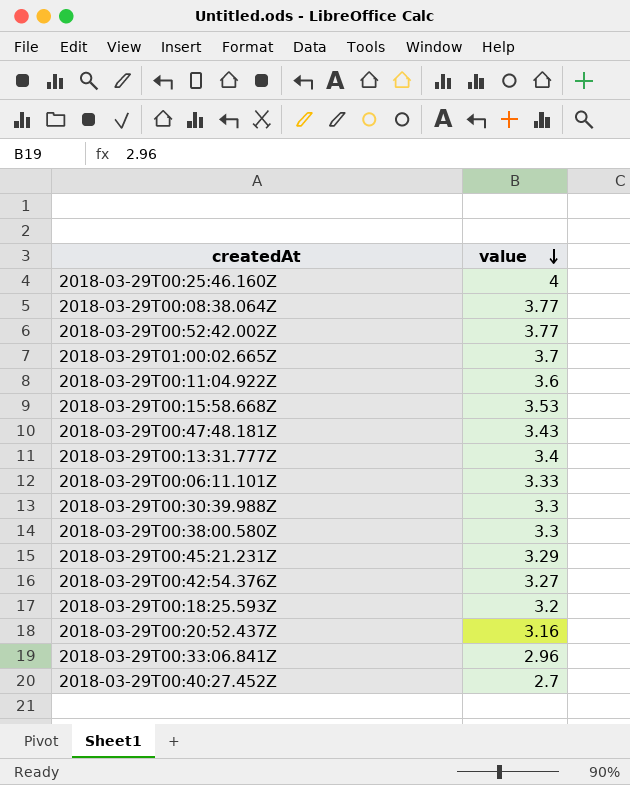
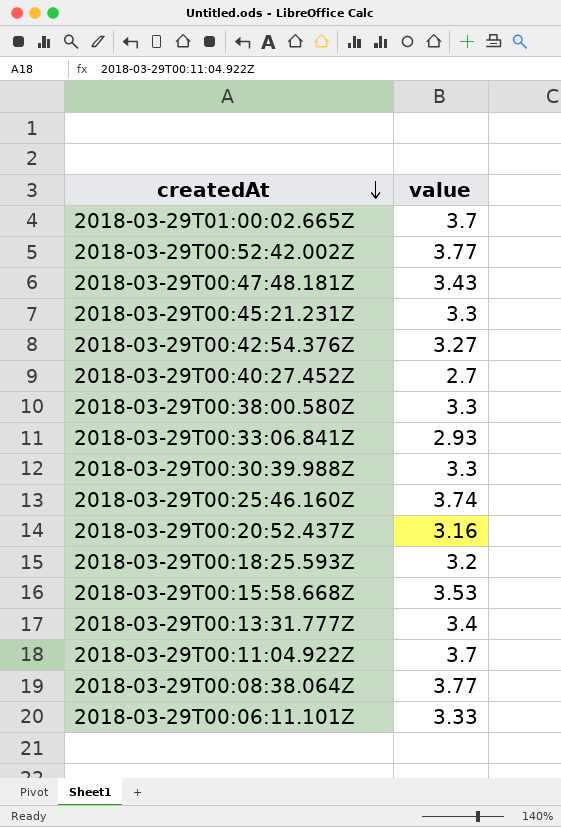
row order: value descending -> createdAt descending
2018-03-29T00:45:21.231Z | value: 3.29 -> 3.3
2018-03-29T00:33:06.841Z | value: 2.96 -> 2.93
2018-03-29T00:25:46.160Z | value: 4 -> 3.74
2018-03-29T00:11:04.922Z | value: 3.6 -> 3.7

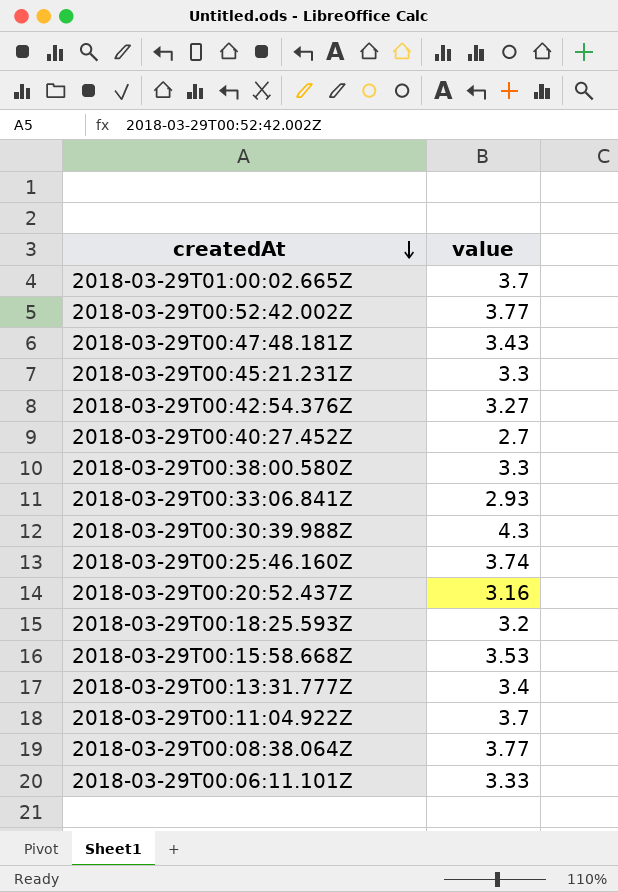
2018-03-29T00:30:39.988Z | value: 3.3 -> 4.3

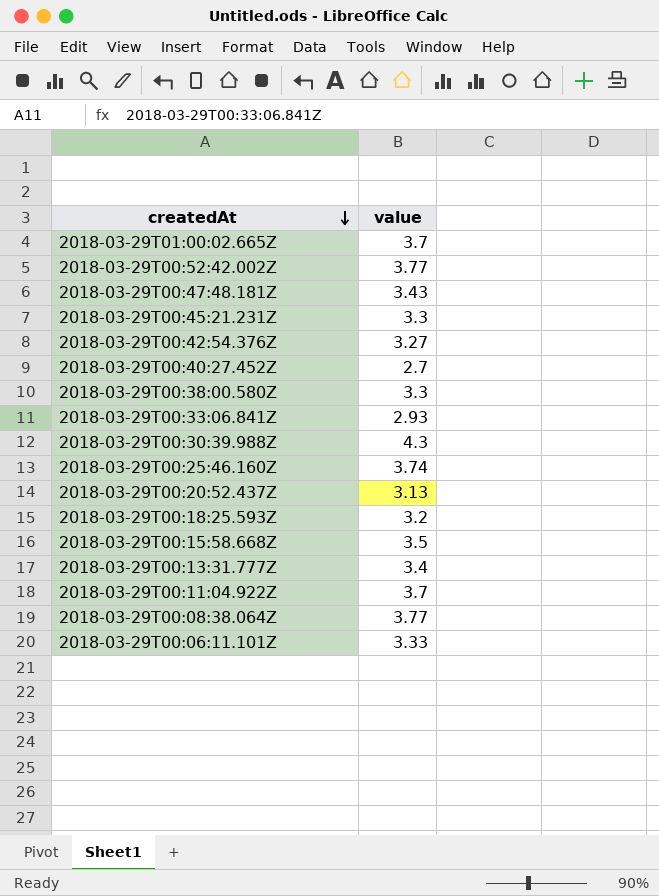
2018-03-29T00:20:52.437Z | value: 3.16 -> 3.13
2018-03-29T00:15:58.668Z | value: 3.53 -> 3.5

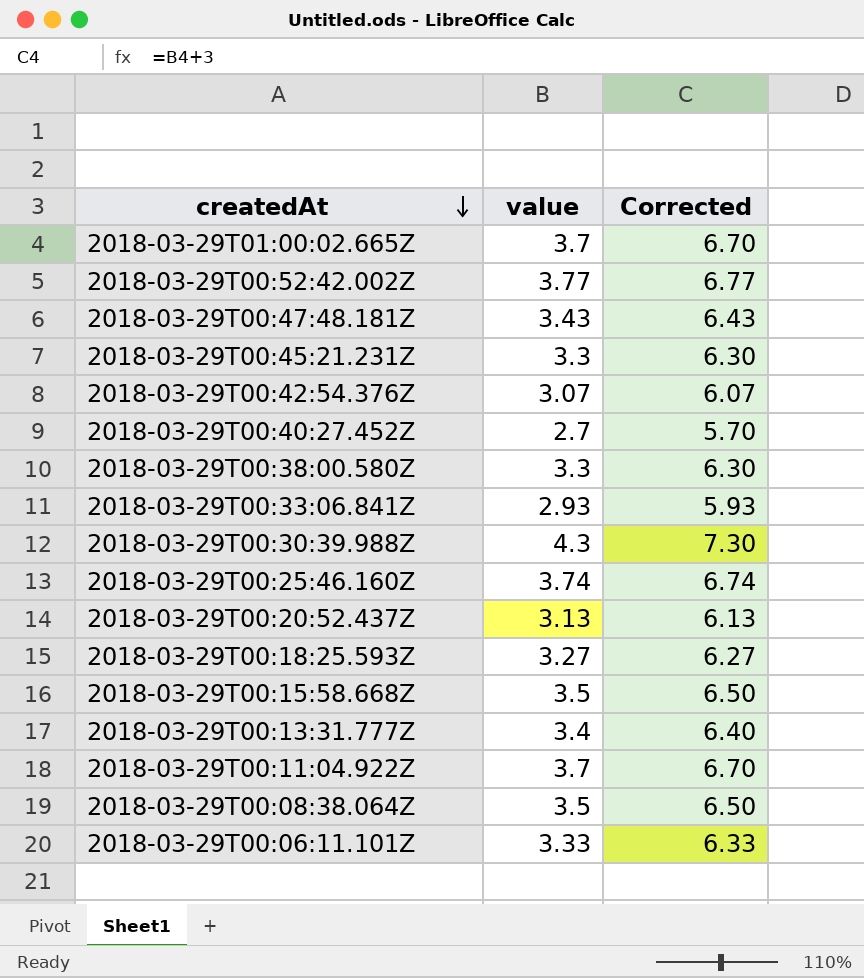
column Corrected | formula: none -> [value] + 3
2018-03-29T00:42:54.376Z | value: 3.27 -> 3.07
2018-03-29T00:18:25.593Z | value: 3.2 -> 3.27
2018-03-29T00:08:38.064Z | value: 3.77 -> 3.5

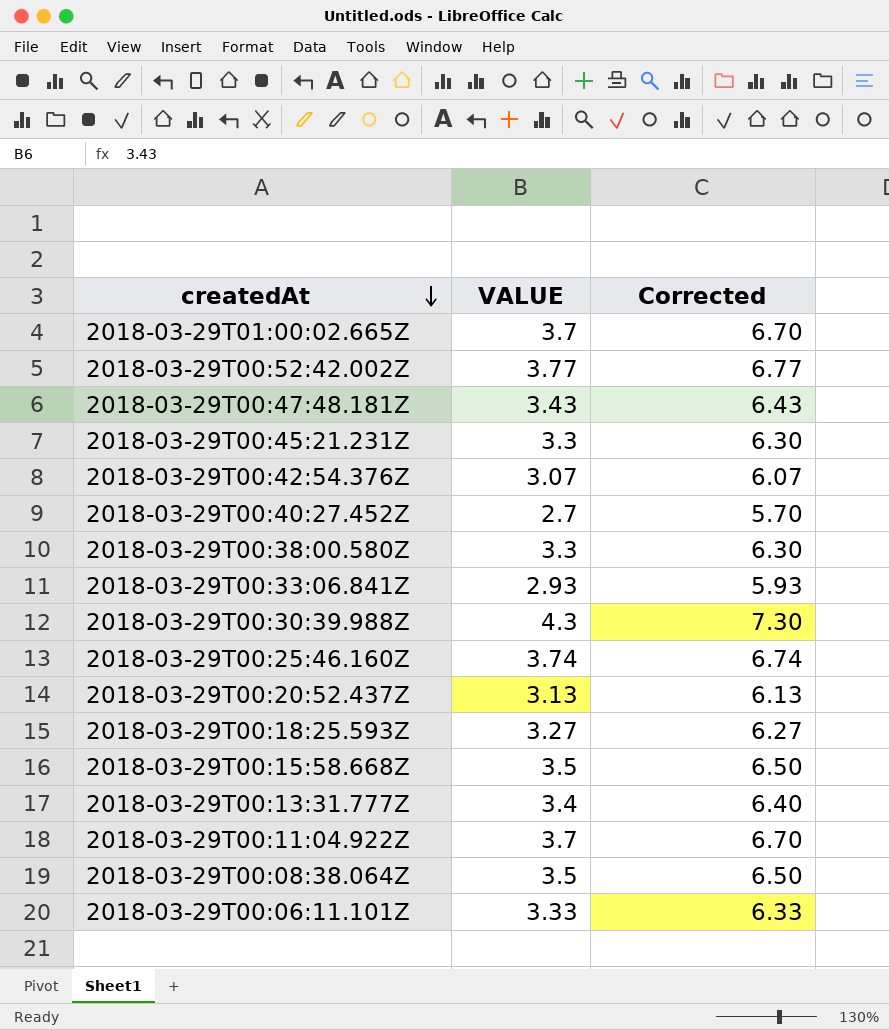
column name: value -> VALUE

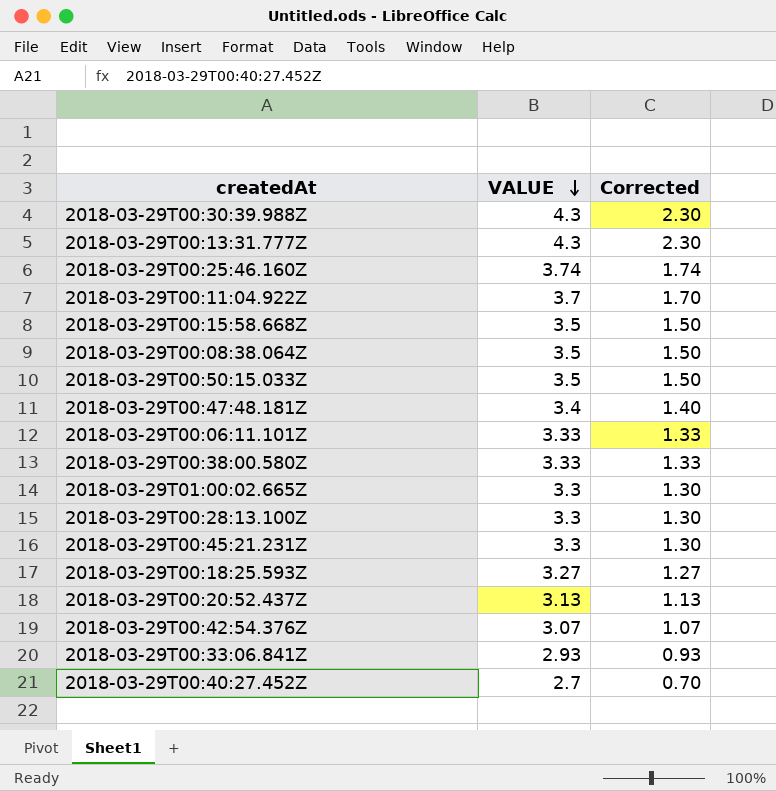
row order: createdAt descending -> VALUE descending
column Corrected | formula: [VALUE] + 3 -> [VALUE] - 2
row 2018-03-29T00:52:42.002Z: 3.77 | 6.77 -> none
2018-03-29T00:13:31.777Z | VALUE: 3.4 -> 4.3
row 2018-03-29T00:50:15.033Z: none -> 3.5 | 1.50
2018-03-29T00:47:48.181Z | VALUE: 3.43 -> 3.4
2018-03-29T00:38:00.580Z | VALUE: 3.3 -> 3.33
2018-03-29T01:00:02.665Z | VALUE: 3.7 -> 3.3
row 2018-03-29T00:28:13.100Z: none -> 3.3 | 1.30

